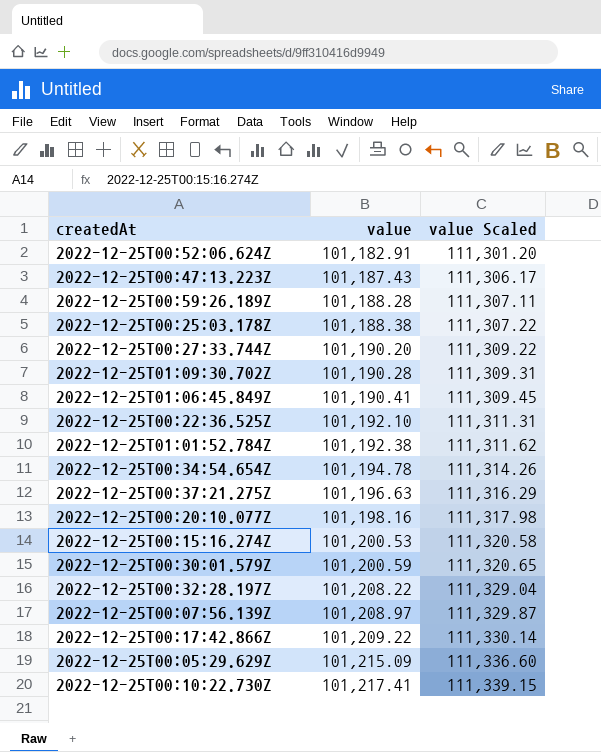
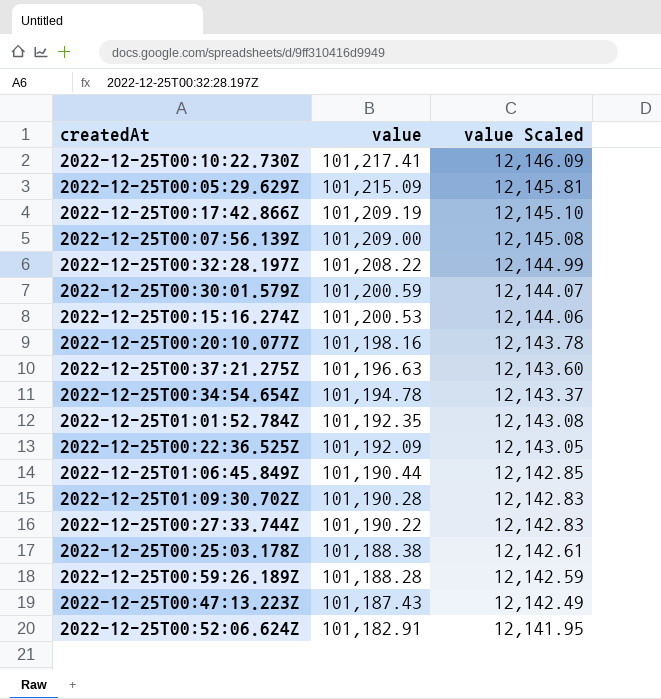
row order: value ascending -> value descending
column value Scaled | formula: [value] * 1.1 -> [value] * 0.12
2022-12-25T00:17:42.866Z | value: 101,209.22 -> 101,209.19
2022-12-25T00:07:56.139Z | value: 101,208.97 -> 101,209.00
2022-12-25T01:01:52.784Z | value: 101,192.38 -> 101,192.35
2022-12-25T00:22:36.525Z | value: 101,192.10 -> 101,192.09
2022-12-25T01:06:45.849Z | value: 101,190.41 -> 101,190.44
2022-12-25T00:27:33.744Z | value: 101,190.20 -> 101,190.22

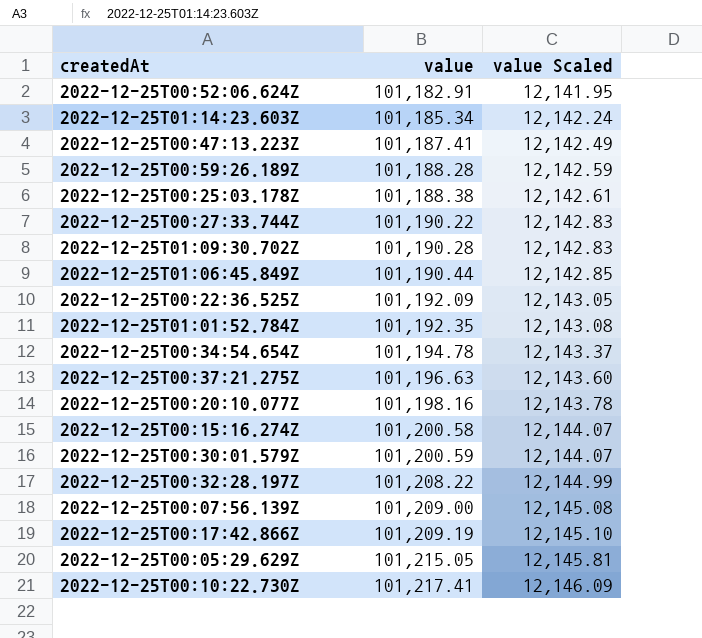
row order: value descending -> value ascending
row 2022-12-25T01:14:23.603Z: none -> 101,185.34 | 12,142.24
2022-12-25T00:47:13.223Z | value: 101,187.43 -> 101,187.41
2022-12-25T00:15:16.274Z | value: 101,200.53 -> 101,200.58
2022-12-25T00:15:16.274Z | value Scaled: 12,144.06 -> 12,144.07
2022-12-25T00:05:29.629Z | value: 101,215.09 -> 101,215.05

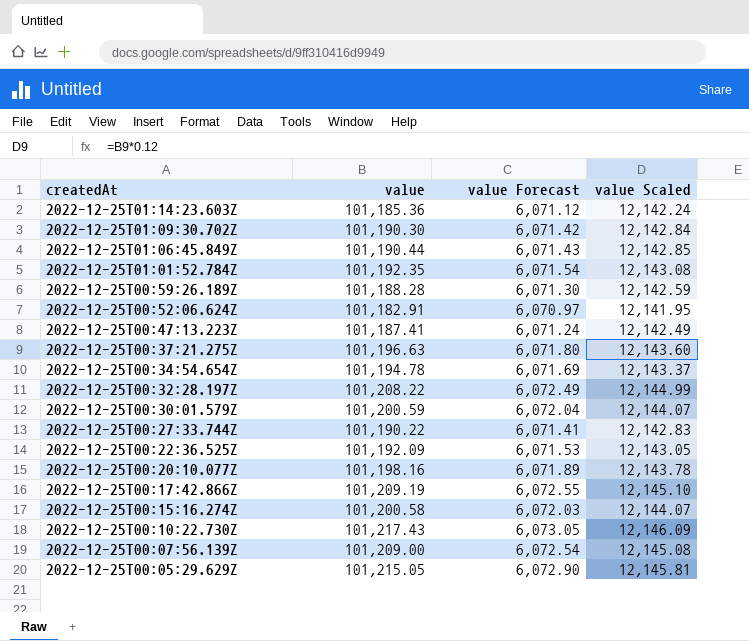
row order: value ascending -> createdAt descending
column value Forecast | formula: none -> [value] * 0.06
row 2022-12-25T00:25:03.178Z: 101,188.38 | 12,142.61 -> none
2022-12-25T01:14:23.603Z | value: 101,185.34 -> 101,185.36
2022-12-25T01:09:30.702Z | value: 101,190.28 -> 101,190.30
2022-12-25T01:09:30.702Z | value Scaled: 12,142.83 -> 12,142.84
2022-12-25T00:10:22.730Z | value: 101,217.41 -> 101,217.43

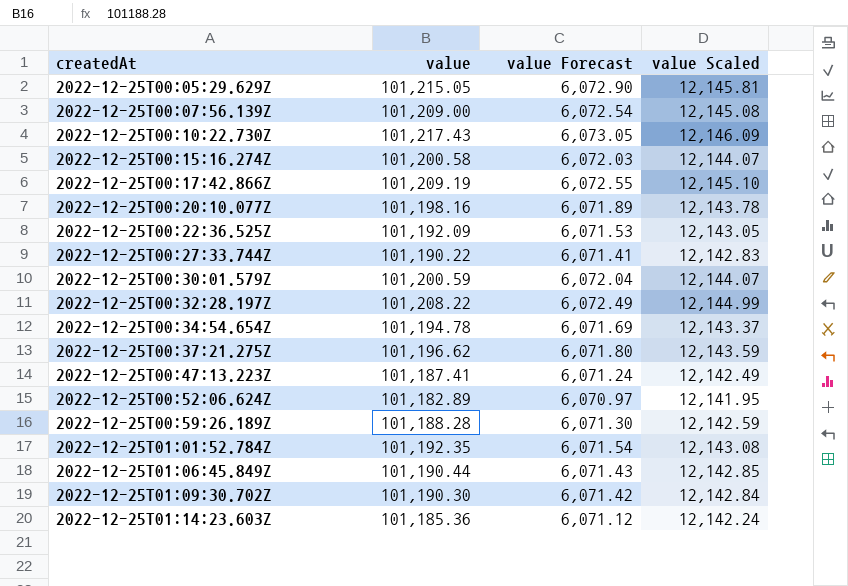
row order: createdAt descending -> createdAt ascending
2022-12-25T00:37:21.275Z | value: 101,196.63 -> 101,196.62
2022-12-25T00:37:21.275Z | value Scaled: 12,143.60 -> 12,143.59
2022-12-25T00:52:06.624Z | value: 101,182.91 -> 101,182.89

